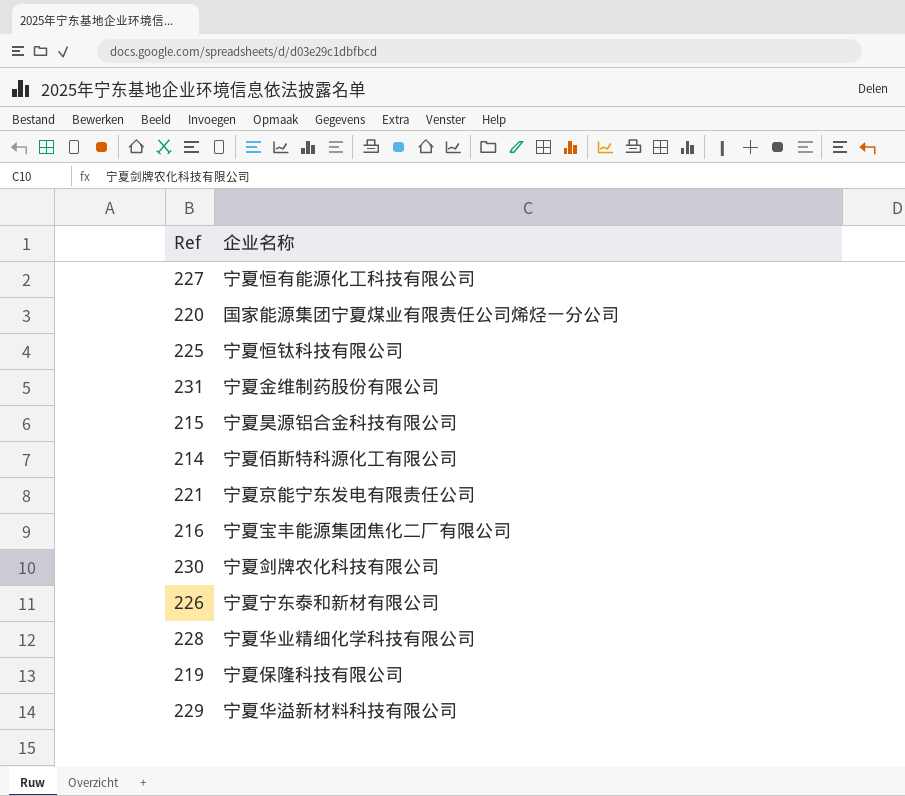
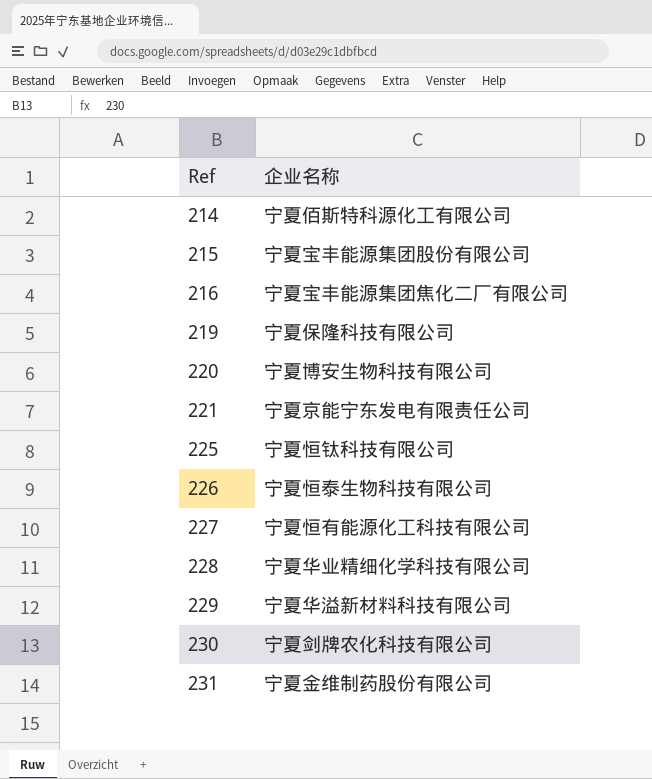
row order: none -> Ref ascending
215 | 企业名称: 宁夏昊源铝合金科技有限公司 -> 宁夏宝丰能源集团股份有限公司
220 | 企业名称: 国家能源集团宁夏煤业有限责任公司烯烃一分公司 -> 宁夏博安生物科技有限公司
226 | 企业名称: 宁夏宁东泰和新材有限公司 -> 宁夏恒泰生物科技有限公司

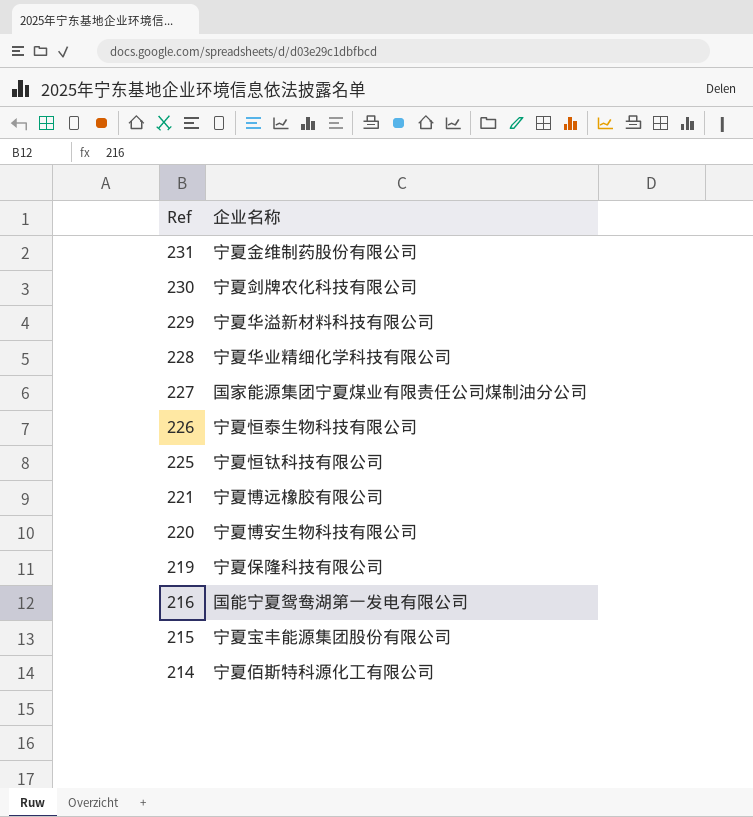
row order: Ref ascending -> Ref descending
227 | 企业名称: 宁夏恒有能源化工科技有限公司 -> 国家能源集团宁夏煤业有限责任公司煤制油分公司
221 | 企业名称: 宁夏京能宁东发电有限责任公司 -> 宁夏博远橡胶有限公司
216 | 企业名称: 宁夏宝丰能源集团焦化二厂有限公司 -> 国能宁夏鸳鸯湖第一发电有限公司

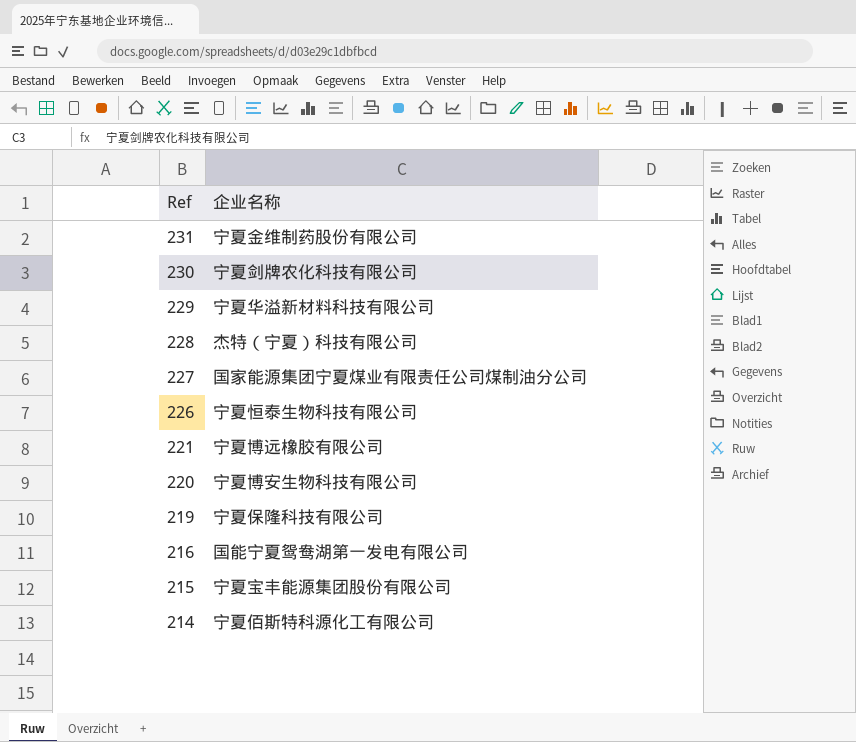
row 225: 宁夏恒钛科技有限公司 -> none
228 | 企业名称: 宁夏华业精细化学科技有限公司 -> 杰特（宁夏）科技有限公司

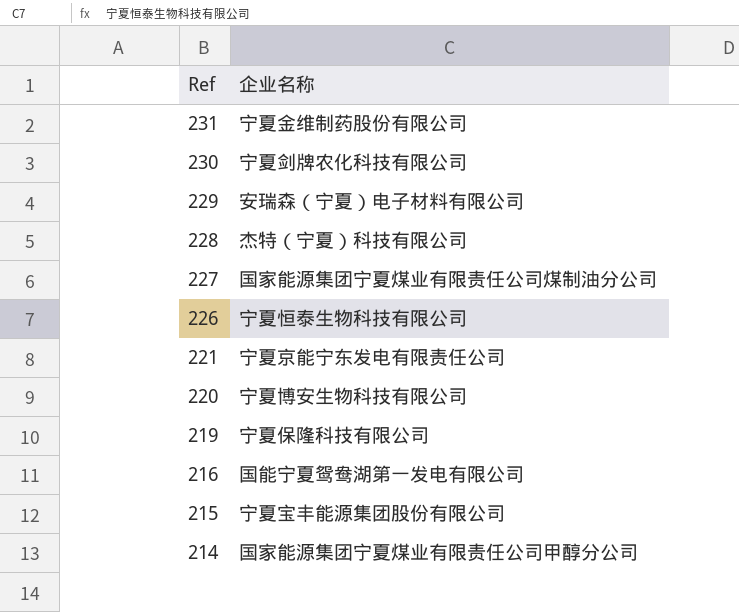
229 | 企业名称: 宁夏华溢新材料科技有限公司 -> 安瑞森（宁夏）电子材料有限公司
221 | 企业名称: 宁夏博远橡胶有限公司 -> 宁夏京能宁东发电有限责任公司
214 | 企业名称: 宁夏佰斯特科源化工有限公司 -> 国家能源集团宁夏煤业有限责任公司甲醇分公司

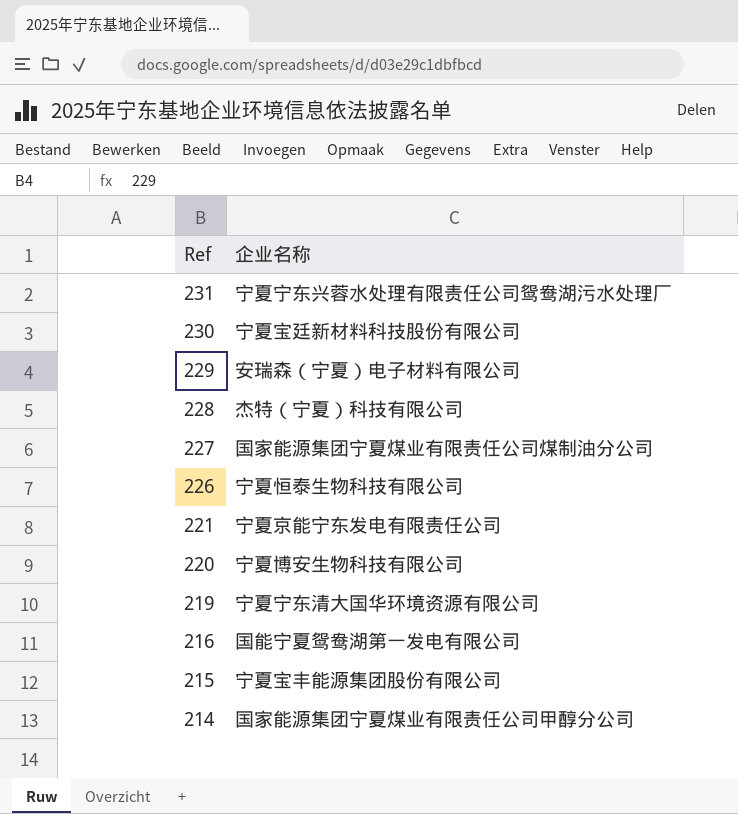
231 | 企业名称: 宁夏金维制药股份有限公司 -> 宁夏宁东兴蓉水处理有限责任公司鸳鸯湖污水处理厂
230 | 企业名称: 宁夏剑牌农化科技有限公司 -> 宁夏宝廷新材料科技股份有限公司
219 | 企业名称: 宁夏保隆科技有限公司 -> 宁夏宁东清大国华环境资源有限公司

